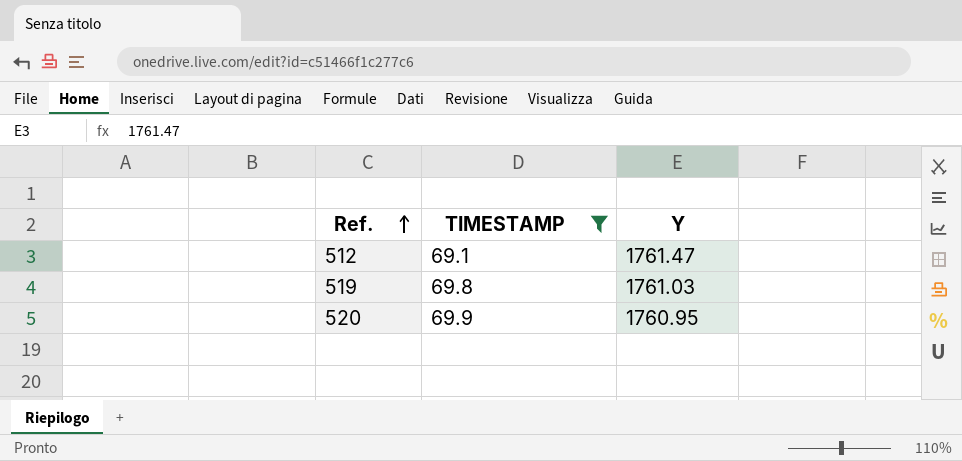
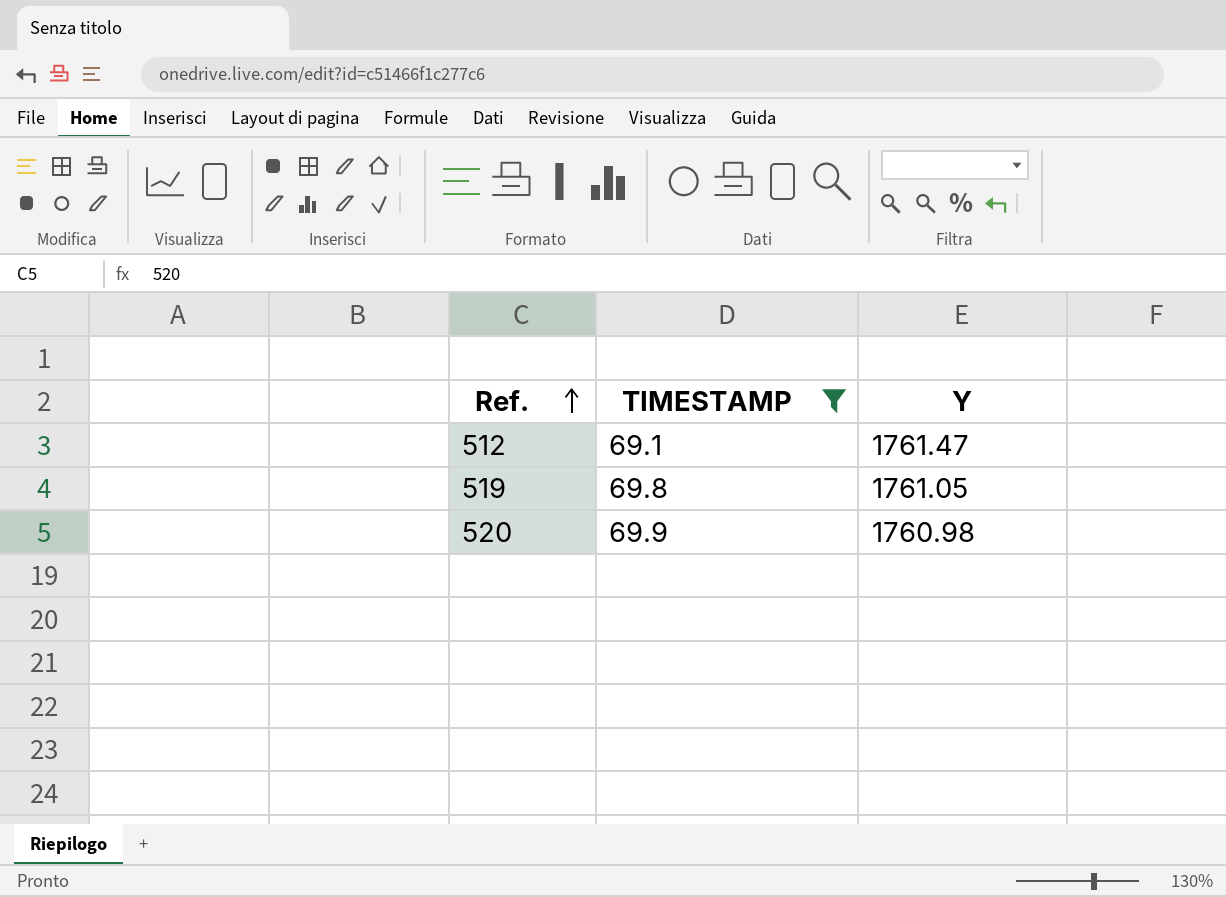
519 | Y: 1761.03 -> 1761.05
520 | Y: 1760.95 -> 1760.98

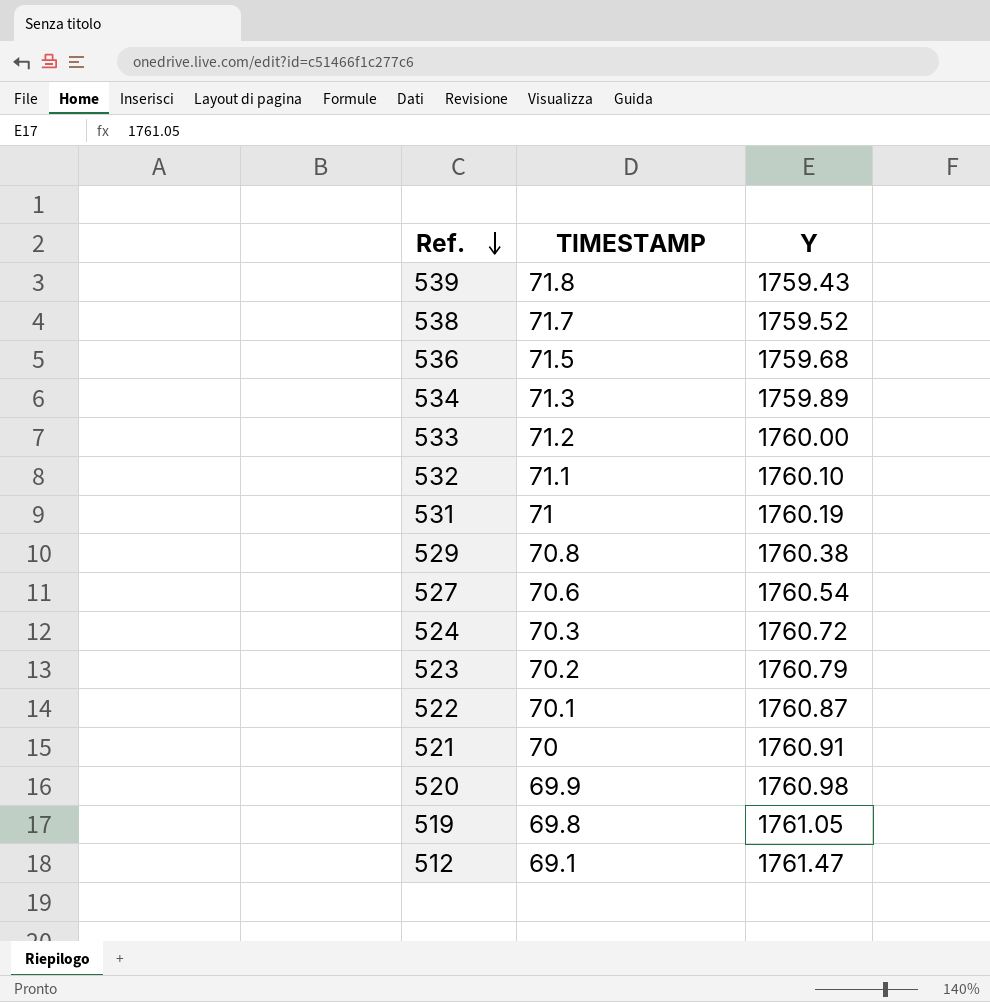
filter: TIMESTAMP <= 69.9 -> none
row order: Ref. ascending -> Ref. descending

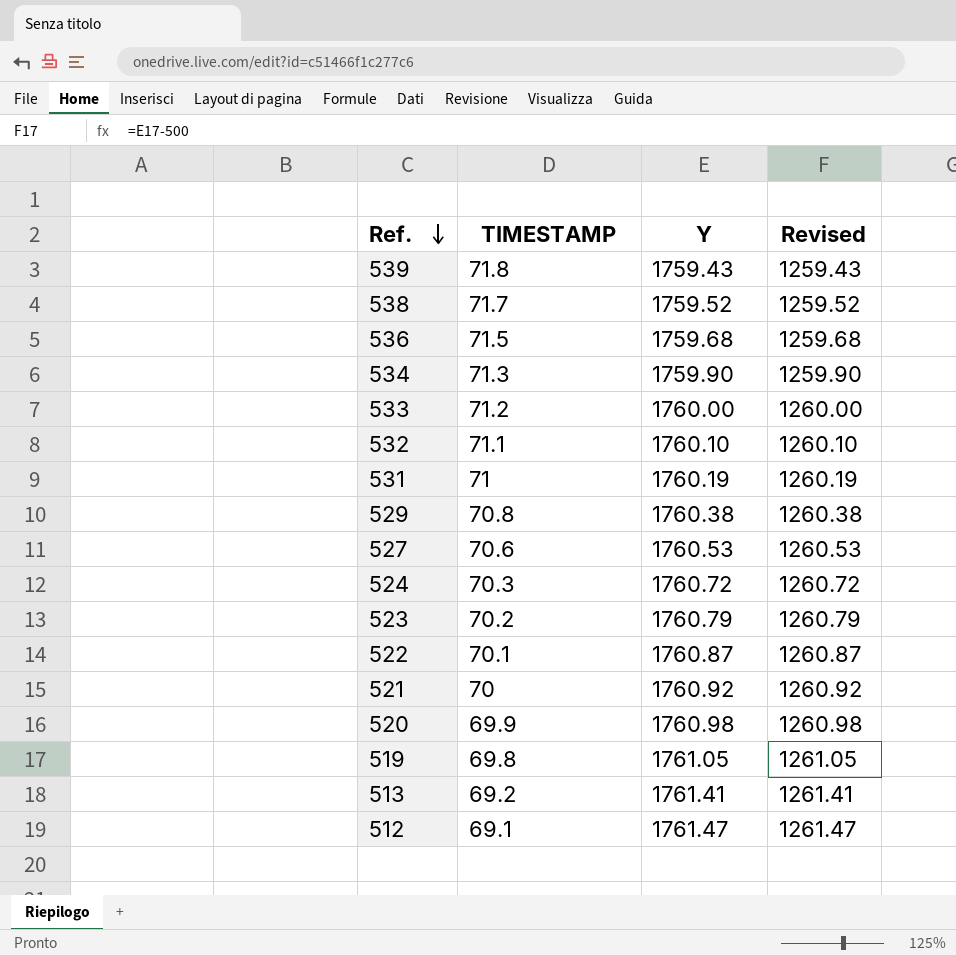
column Revised | formula: none -> [Y] - 500
534 | Y: 1759.89 -> 1759.90
527 | Y: 1760.54 -> 1760.53
521 | Y: 1760.91 -> 1760.92
row 513: none -> 69.2 | 1761.41 | 1261.41

